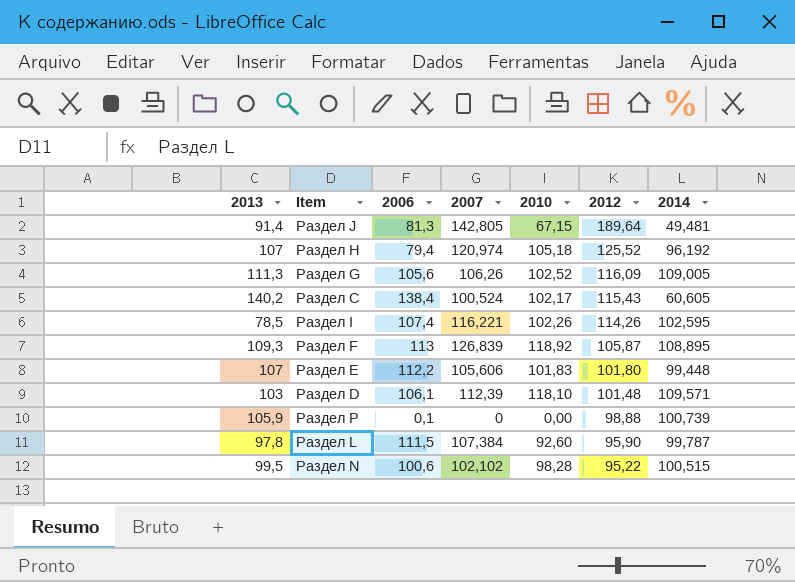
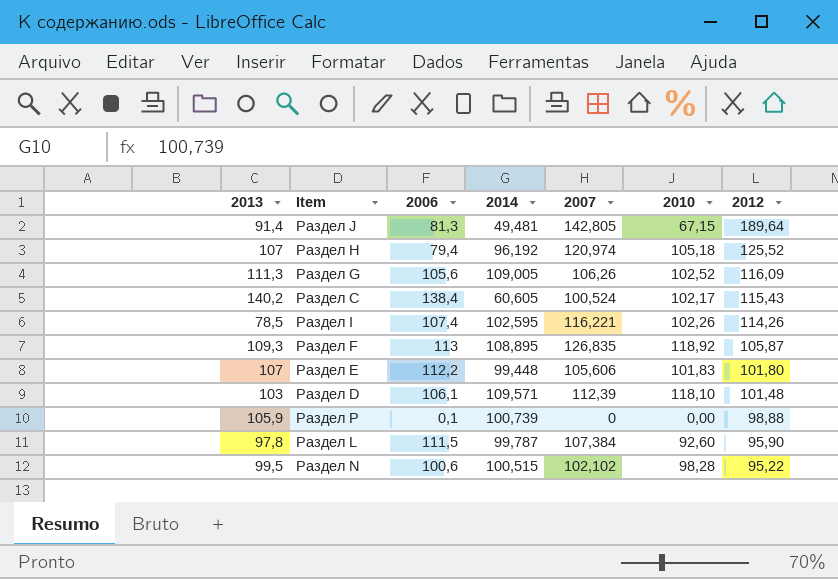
column 2014 | position: 7 -> 4
Раздел F | 2007: 126,839 -> 126,835

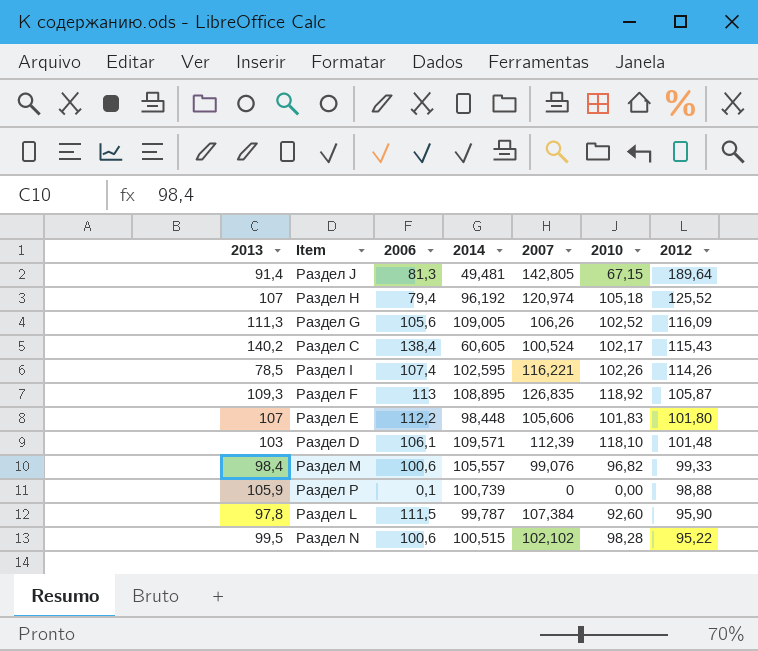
Раздел E | 2014: 99,448 -> 98,448
row Раздел M: none -> 98,4 | 100,6 | 105,557 | 99,076 | 96,82 | 99,33

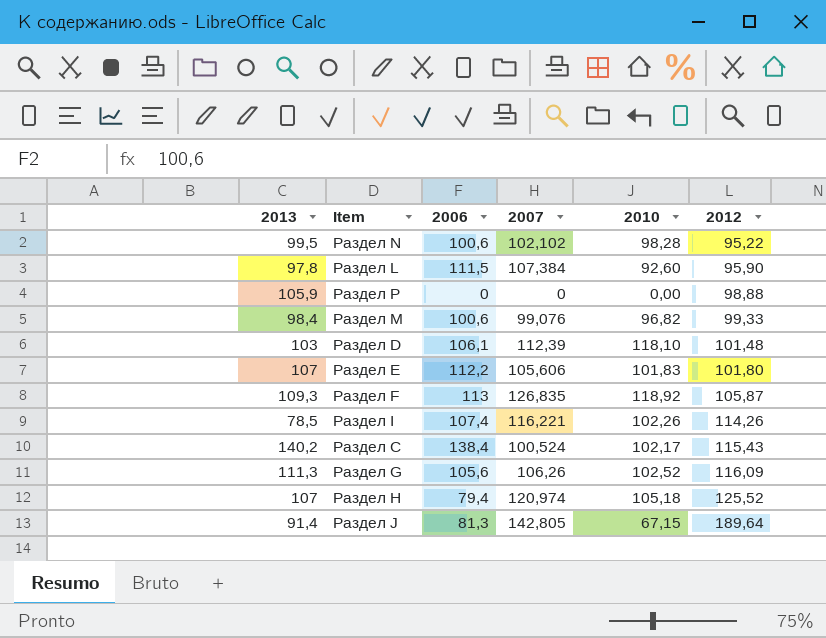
row order: 2012 descending -> 2012 ascending
column 2014 | position: 4 -> none
Раздел P | 2006: 0,1 -> 0

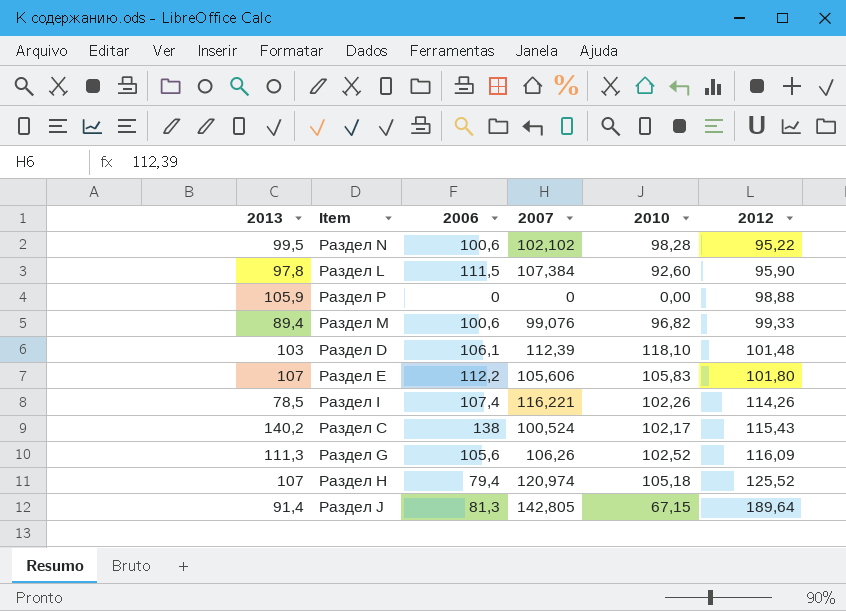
row Раздел F: 109,3 | 113 | 126,835 | 118,92 | 105,87 -> none
Раздел M | 2013: 98,4 -> 89,4
Раздел E | 2010: 101,83 -> 105,83
Раздел C | 2006: 138,4 -> 138

